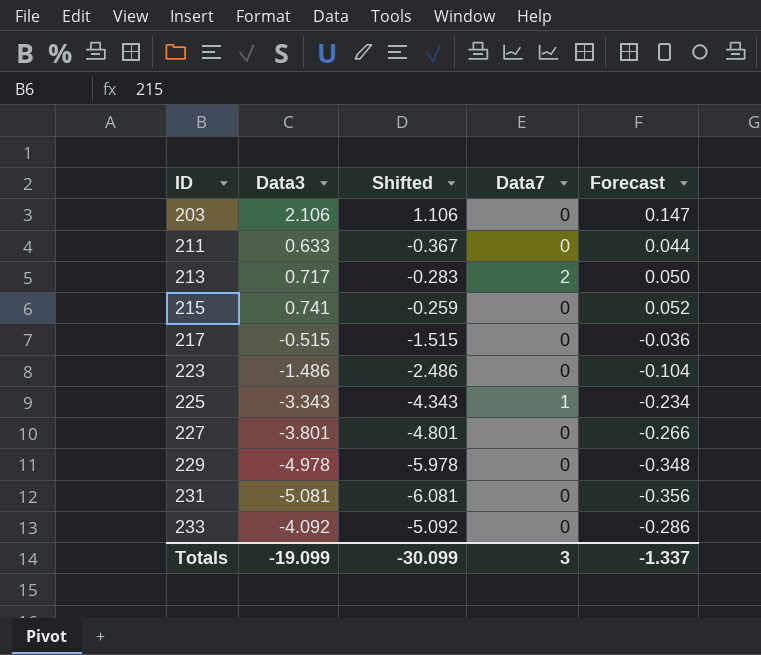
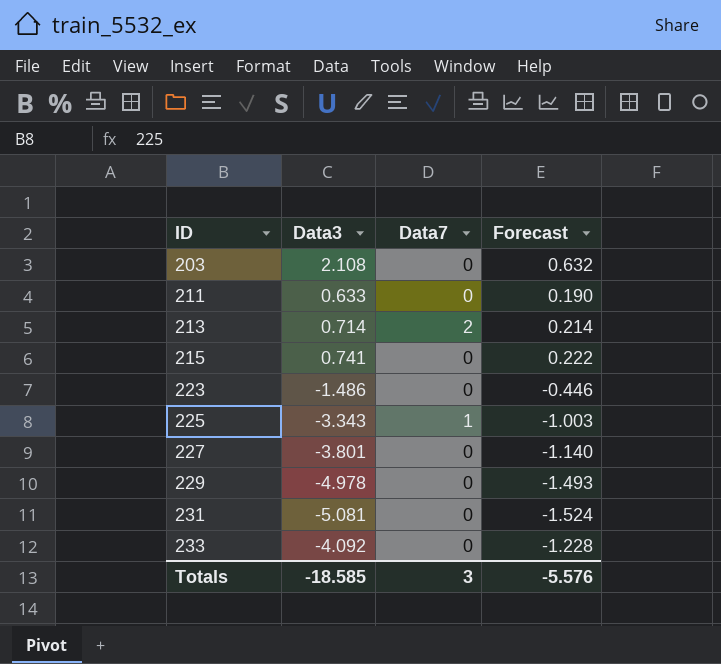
column Shifted | formula: [Data3] - 1 -> none
column Forecast | formula: [Data3] * 0.07 -> [Data3] * 0.3
row 217: -0.515 | -1.515 | 0 | -0.036 -> none
203 | Data3: 2.106 -> 2.108
213 | Data3: 0.717 -> 0.714
Totals | Data3: -19.099 -> -18.585
Totals | Forecast: -1.337 -> -5.576

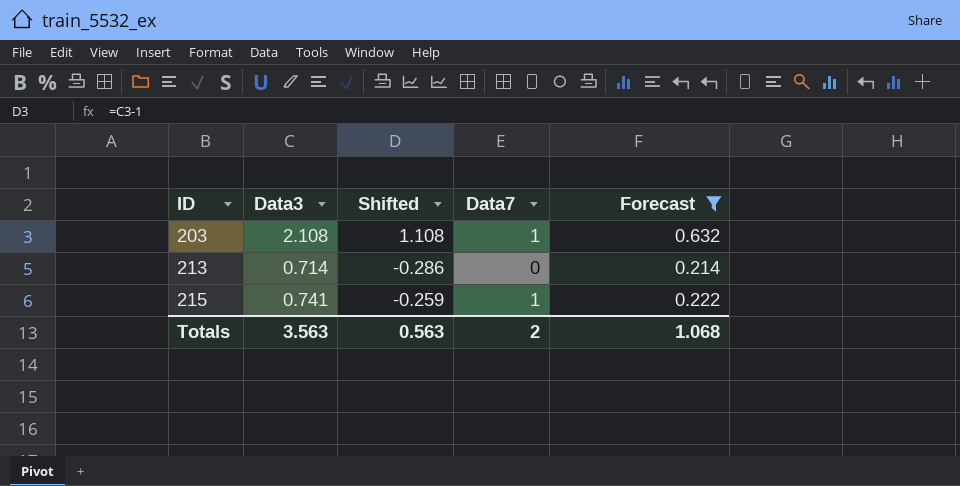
filter: none -> Forecast >= 0.214
column Shifted | formula: none -> [Data3] - 1
203 | Data7: 0 -> 1
213 | Data7: 2 -> 0
215 | Data7: 0 -> 1
Totals | Data3: -18.585 -> 3.563
Totals | Data7: 3 -> 2
Totals | Forecast: -5.576 -> 1.068

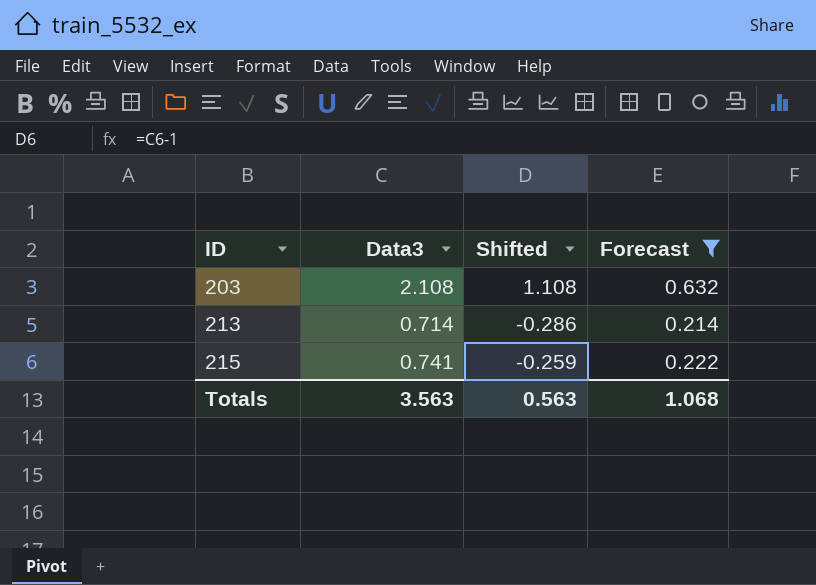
column Data7 | position: 4 -> none

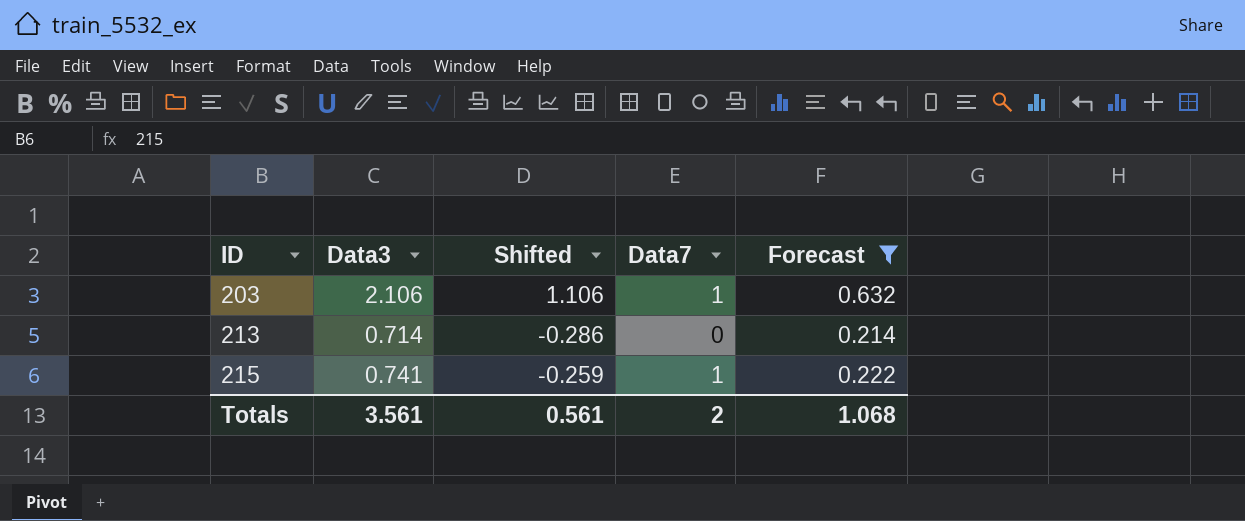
column Data7 | position: none -> 4
203 | Data3: 2.108 -> 2.106
203 | Shifted: 1.108 -> 1.106
Totals | Data3: 3.563 -> 3.561
Totals | Shifted: 0.563 -> 0.561

